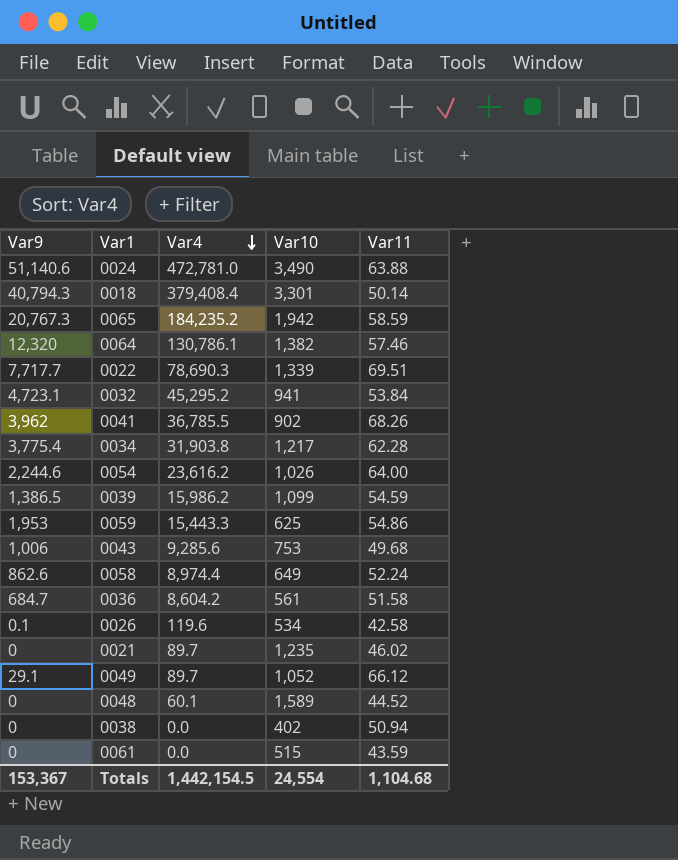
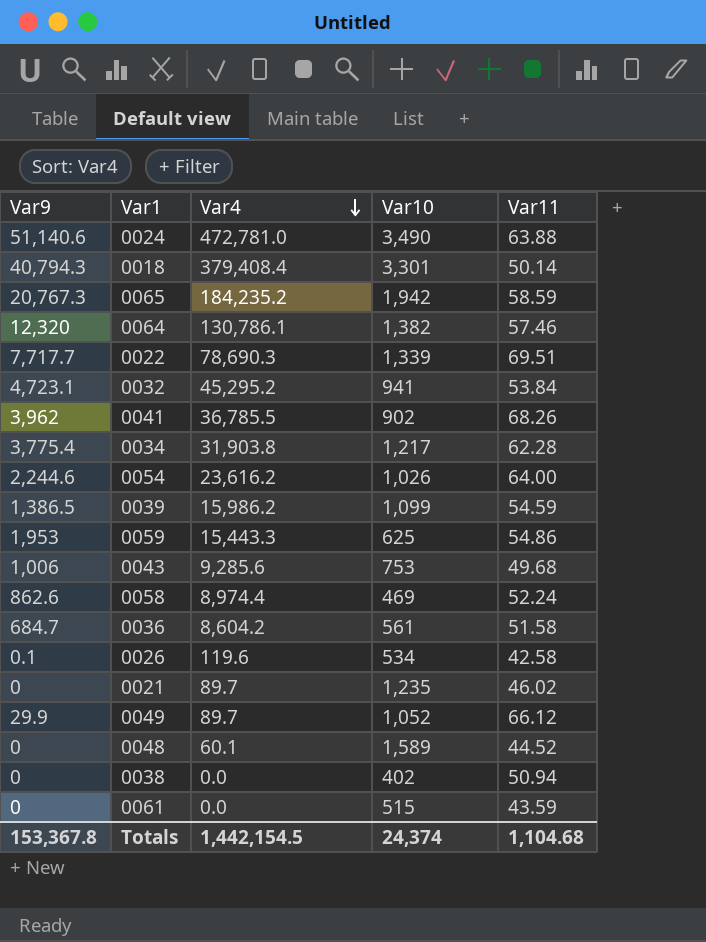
0058 | Var10: 649 -> 469
0049 | Var9: 29.1 -> 29.9
Totals | Var9: 153,367 -> 153,367.8
Totals | Var10: 24,554 -> 24,374

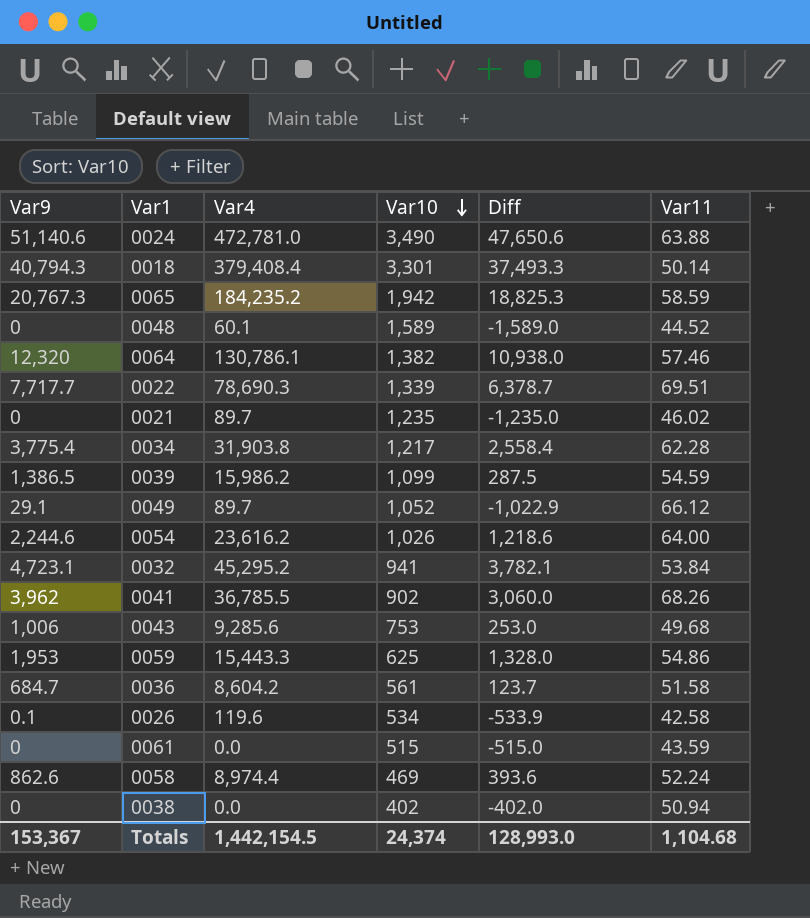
row order: Var4 descending -> Var10 descending
column Diff | formula: none -> [Var9] - [Var10]
0049 | Var9: 29.9 -> 29.1
Totals | Var9: 153,367.8 -> 153,367

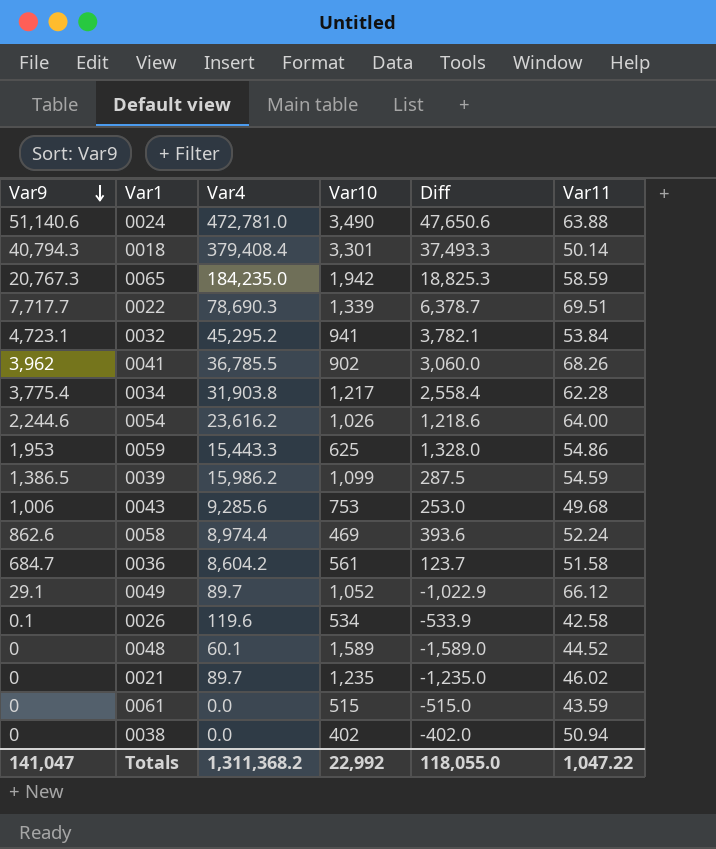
row order: Var10 descending -> Var9 descending
row 0064: 12,320 | 130,786.1 | 1,382 | 10,938.0 | 57.46 -> none
0065 | Var4: 184,235.2 -> 184,235.0
Totals | Var9: 153,367 -> 141,047
Totals | Var4: 1,442,154.5 -> 1,311,368.2
Totals | Var10: 24,374 -> 22,992
Totals | Diff: 128,993.0 -> 118,055.0
Totals | Var11: 1,104.68 -> 1,047.22

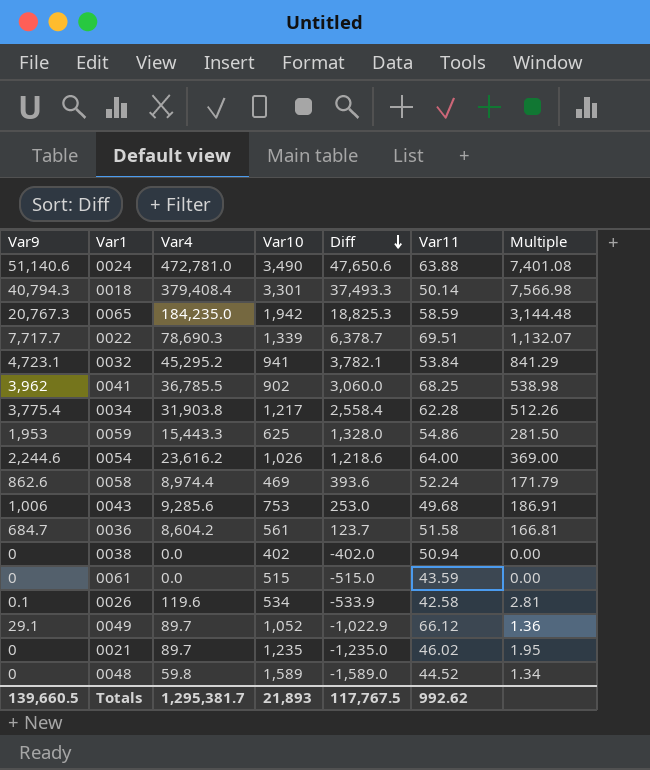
row order: Var9 descending -> Diff descending
column Multiple | formula: none -> [Var4] / [Var11]
row 0039: 1,386.5 | 15,986.2 | 1,099 | 287.5 | 54.59 -> none
0041 | Var11: 68.26 -> 68.25
0048 | Var4: 60.1 -> 59.8
Totals | Var9: 141,047 -> 139,660.5
Totals | Var4: 1,311,368.2 -> 1,295,381.7
Totals | Var10: 22,992 -> 21,893
Totals | Diff: 118,055.0 -> 117,767.5
Totals | Var11: 1,047.22 -> 992.62

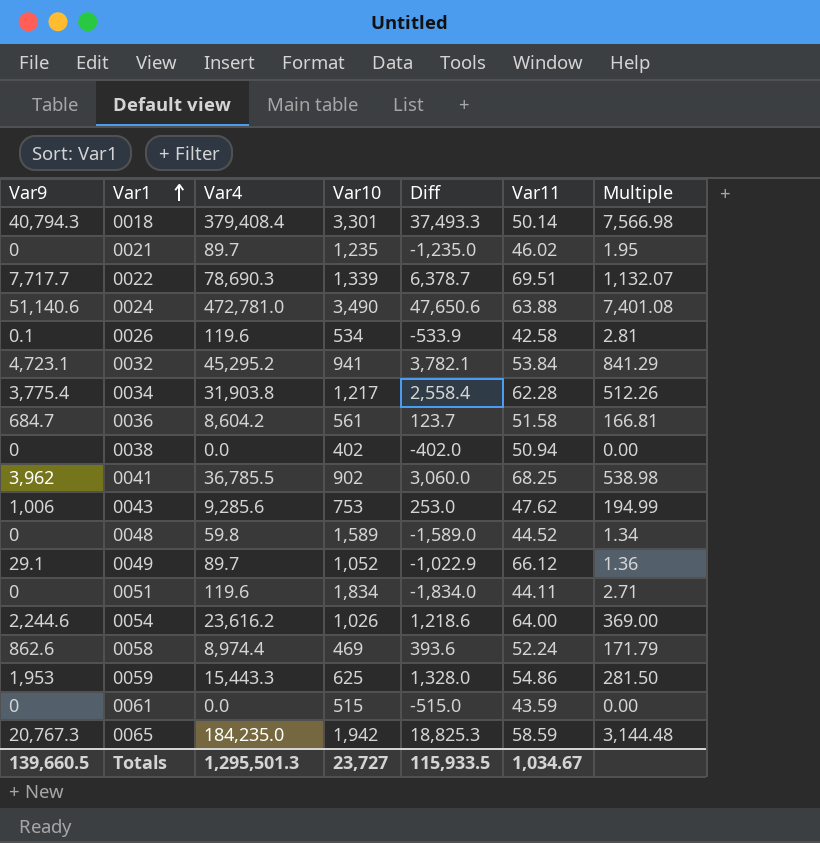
row order: Diff descending -> Var1 ascending
0043 | Var11: 49.68 -> 47.62
0043 | Multiple: 186.91 -> 194.99
row 0051: none -> 0 | 119.6 | 1,834 | -1,834.0 | 44.11 | 2.71
Totals | Var4: 1,295,381.7 -> 1,295,501.3
Totals | Var10: 21,893 -> 23,727
Totals | Diff: 117,767.5 -> 115,933.5
Totals | Var11: 992.62 -> 1,034.67

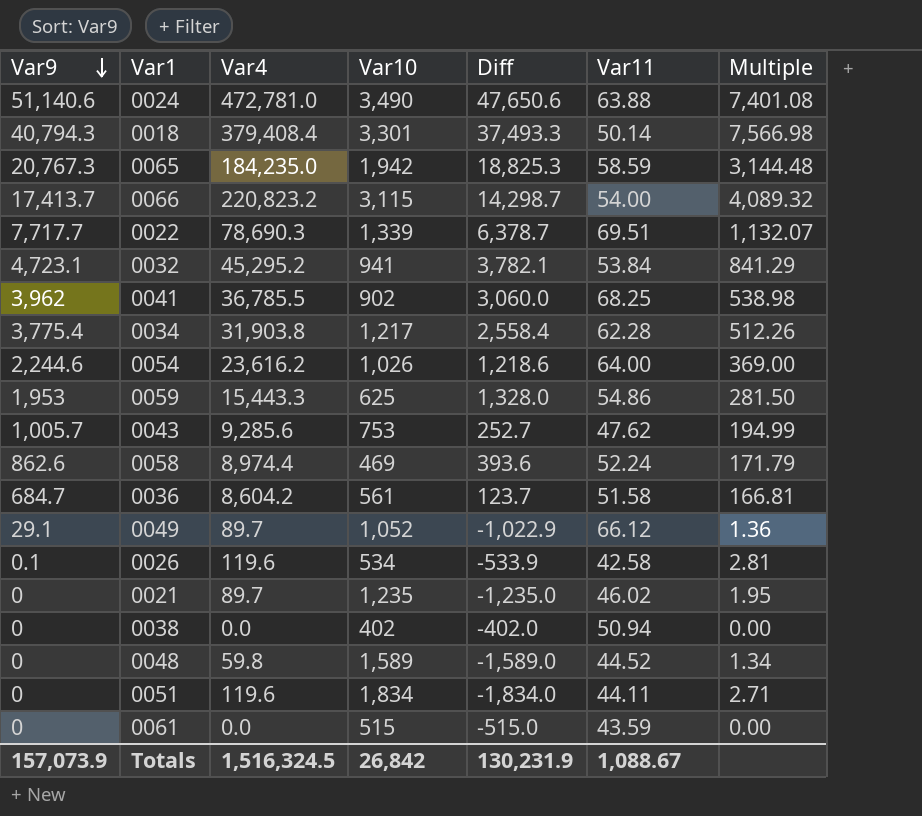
row order: Var1 ascending -> Var9 descending
row 0066: none -> 17,413.7 | 220,823.2 | 3,115 | 14,298.7 | 54.00 | 4,089.32
0043 | Var9: 1,006 -> 1,005.7
0043 | Diff: 253.0 -> 252.7
Totals | Var9: 139,660.5 -> 157,073.9
Totals | Var4: 1,295,501.3 -> 1,516,324.5
Totals | Var10: 23,727 -> 26,842
Totals | Diff: 115,933.5 -> 130,231.9
Totals | Var11: 1,034.67 -> 1,088.67

